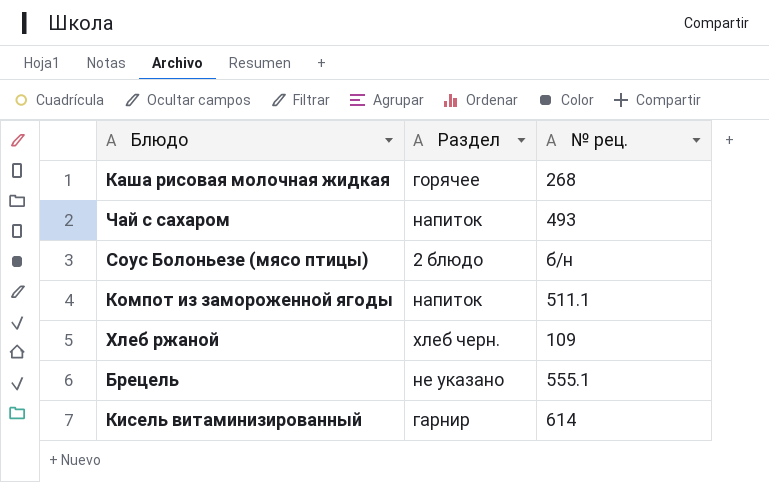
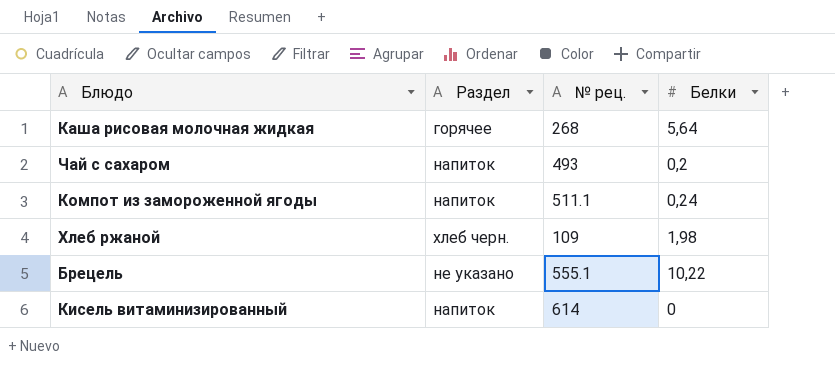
column Белки | position: none -> 4
row Соус Болоньезе (мясо птицы): 2 блюдо | б/н -> none
Кисель витаминизированный | Раздел: гарнир -> напиток

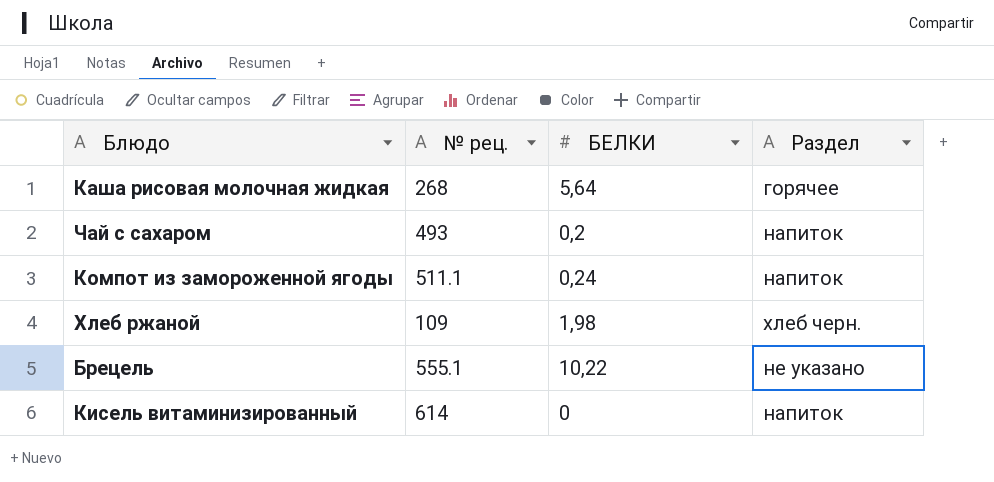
column name: Белки -> БЕЛКИ
column Раздел | position: 2 -> 4

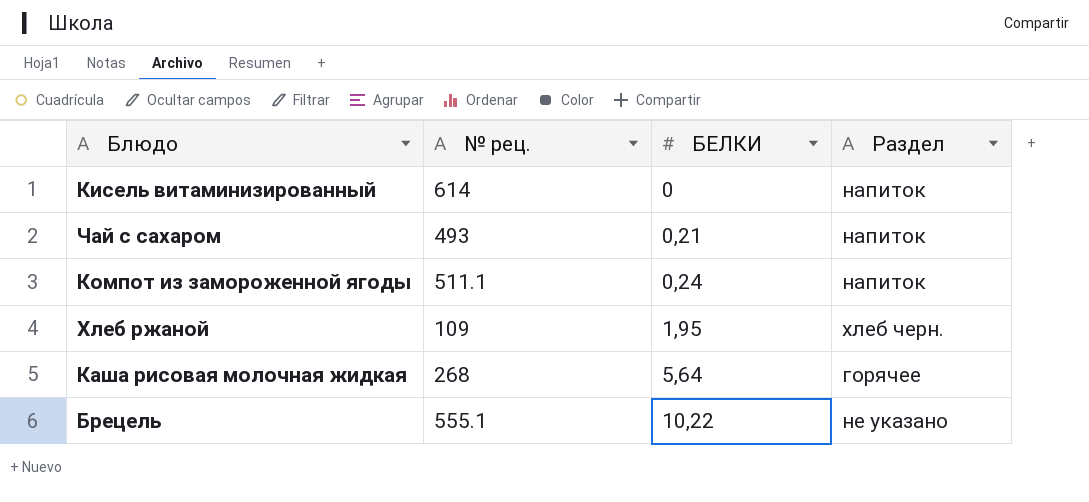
row order: none -> БЕЛКИ ascending
Чай с сахаром | БЕЛКИ: 0,2 -> 0,21
Хлеб ржаной | БЕЛКИ: 1,98 -> 1,95

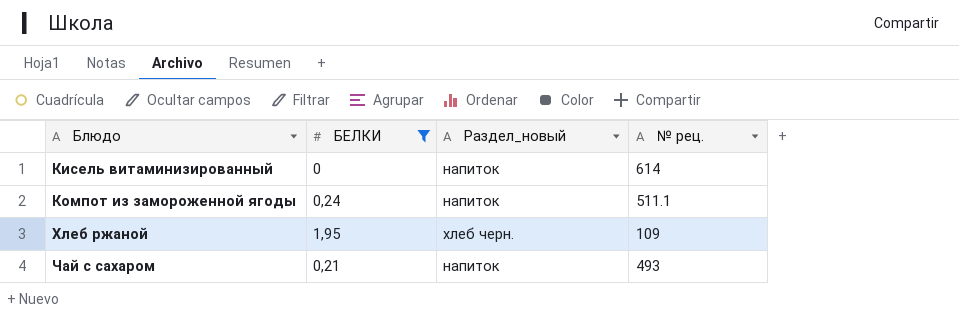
filter: none -> БЕЛКИ <= 1,95
row order: БЕЛКИ ascending -> Блюдо ascending
column name: Раздел -> Раздел_новый
column № рец. | position: 2 -> 4

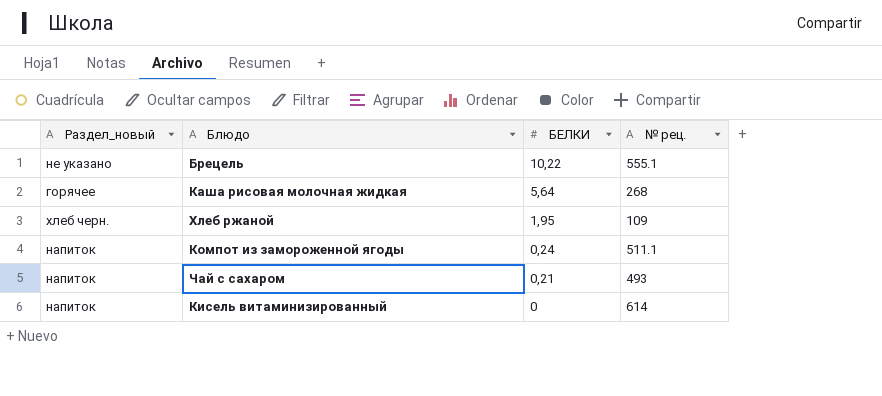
filter: БЕЛКИ <= 1,95 -> none
row order: Блюдо ascending -> БЕЛКИ descending
column Раздел_новый | position: 3 -> 1

